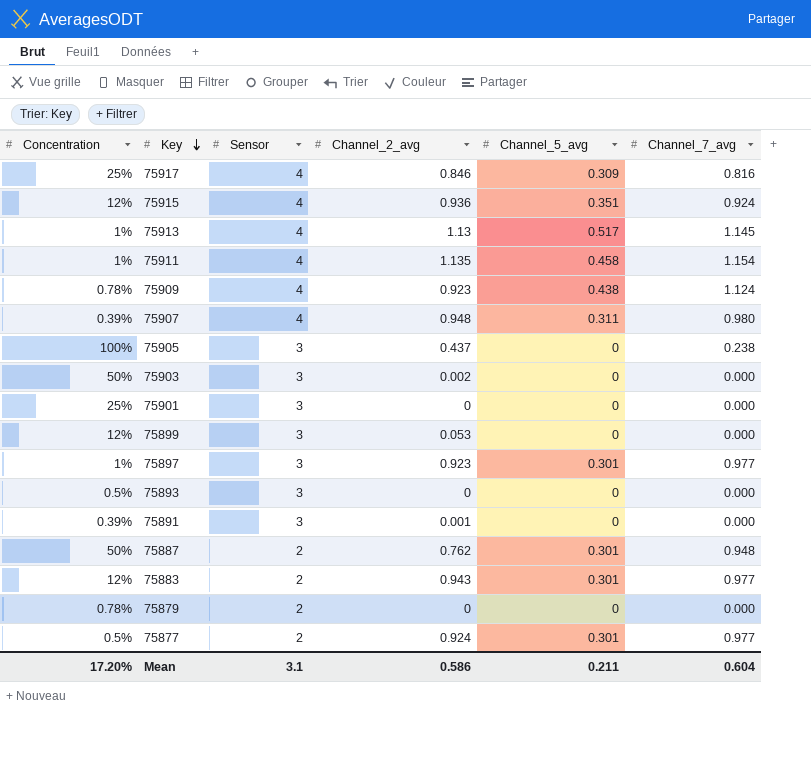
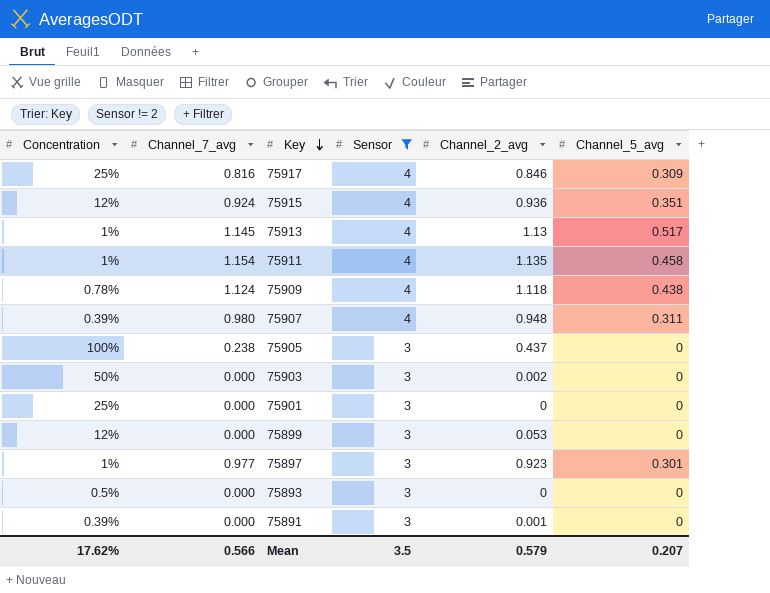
filter: none -> Sensor != 2
column Channel_7_avg | position: 6 -> 2
75909 | Channel_2_avg: 0.923 -> 1.118
Mean | Concentration: 17.20% -> 17.62%
Mean | Channel_7_avg: 0.604 -> 0.566
Mean | Sensor: 3.1 -> 3.5
Mean | Channel_2_avg: 0.586 -> 0.579
Mean | Channel_5_avg: 0.211 -> 0.207

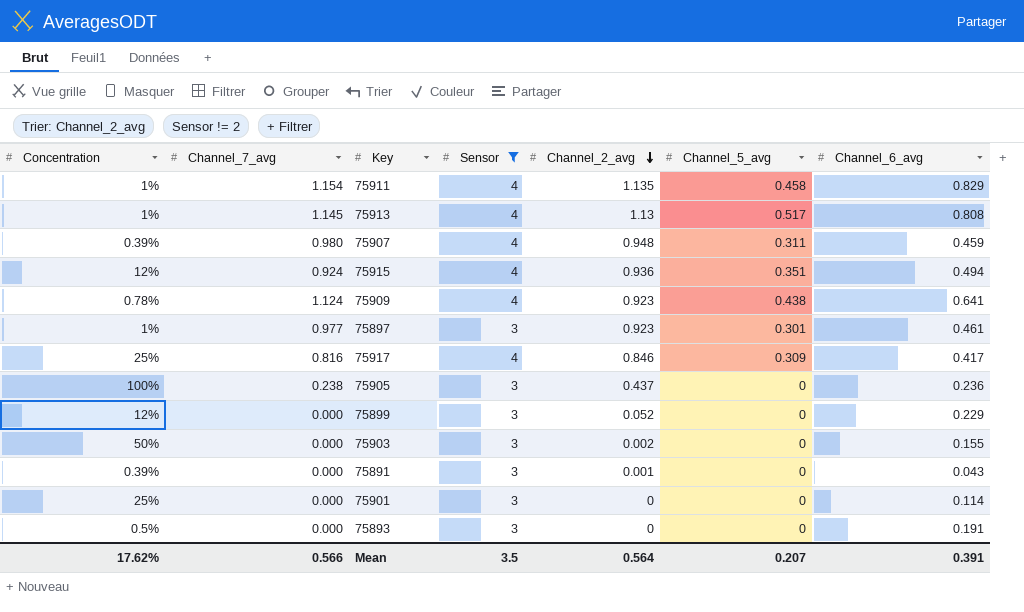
row order: Key descending -> Channel_2_avg descending
column Channel_6_avg | position: none -> 7
75909 | Channel_2_avg: 1.118 -> 0.923
75899 | Channel_2_avg: 0.053 -> 0.052
Mean | Channel_2_avg: 0.579 -> 0.564

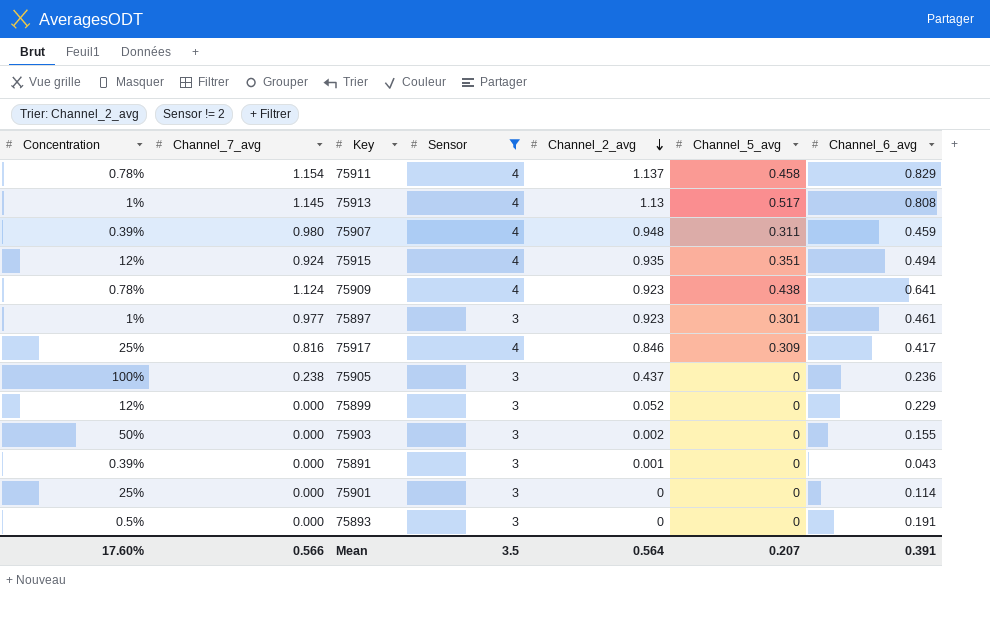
75911 | Concentration: 1% -> 0.78%
75911 | Channel_2_avg: 1.135 -> 1.137
75915 | Channel_2_avg: 0.936 -> 0.935
Mean | Concentration: 17.62% -> 17.60%

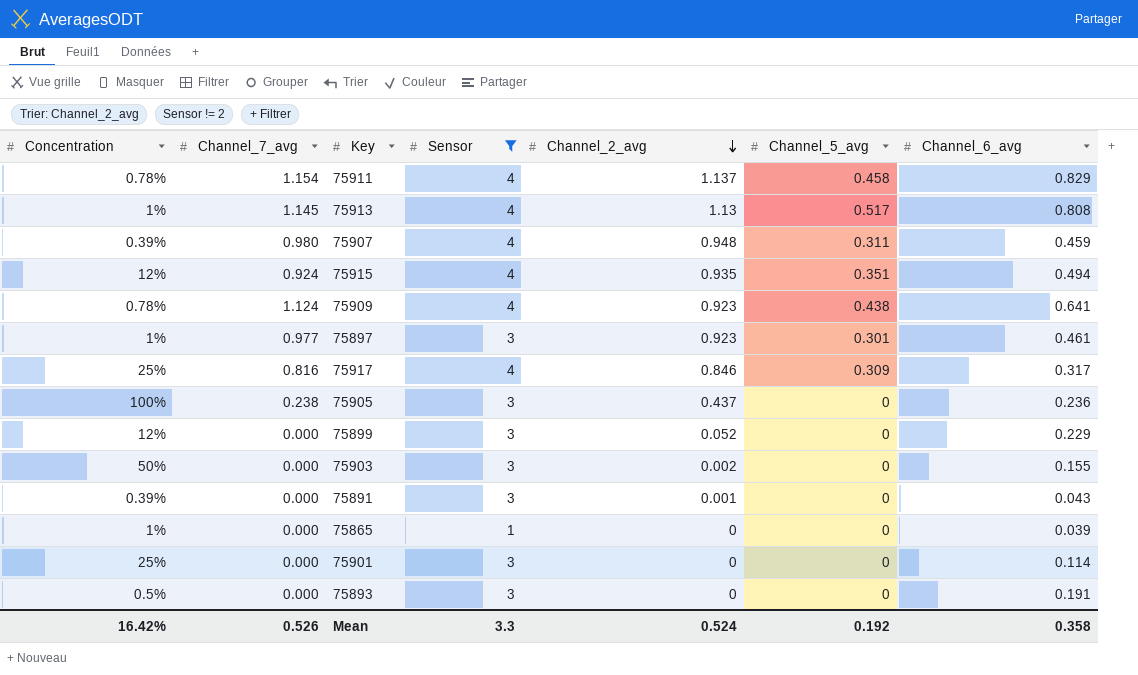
75917 | Channel_6_avg: 0.417 -> 0.317
row 75865: none -> 1% | 0.000 | 1 | 0 | 0 | 0.039
Mean | Concentration: 17.60% -> 16.42%
Mean | Channel_7_avg: 0.566 -> 0.526
Mean | Sensor: 3.5 -> 3.3
Mean | Channel_2_avg: 0.564 -> 0.524
Mean | Channel_5_avg: 0.207 -> 0.192
Mean | Channel_6_avg: 0.391 -> 0.358

